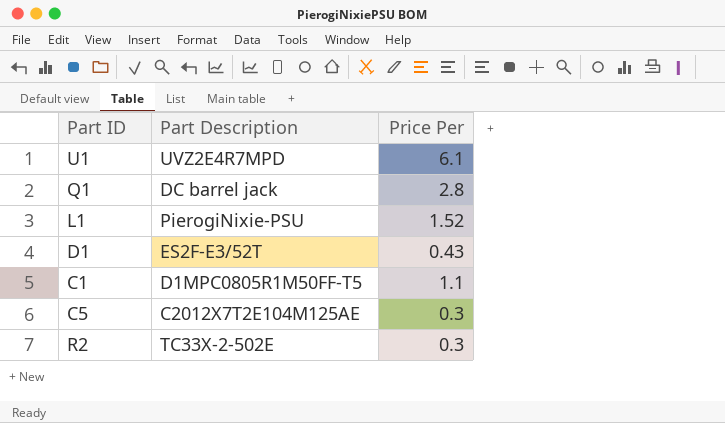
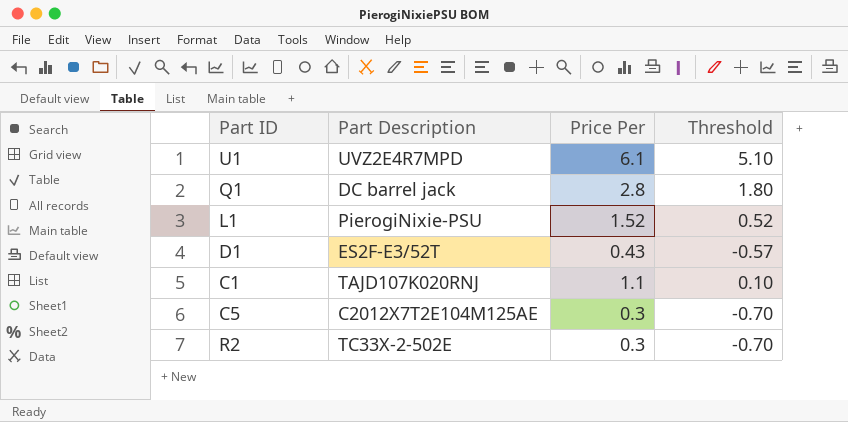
column Threshold | formula: none -> [Price Per] - 1
C1 | Part Description: D1MPC0805R1M50FF-T5 -> TAJD107K020RNJ

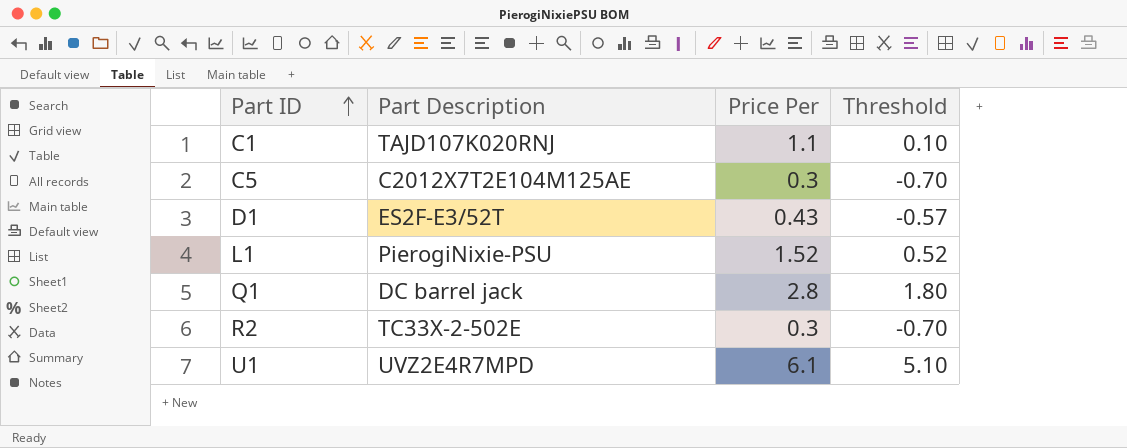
row order: none -> Part ID ascending

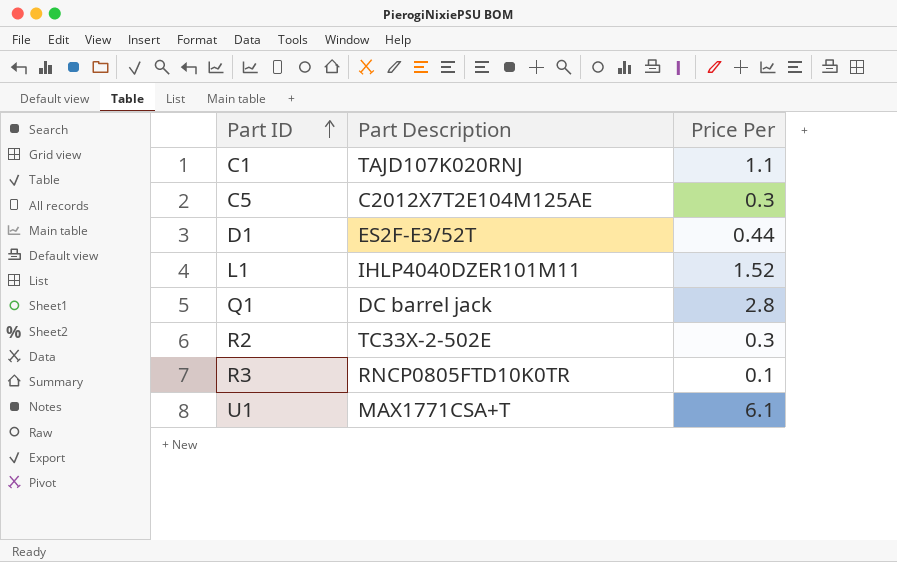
column Threshold | formula: [Price Per] - 1 -> none
D1 | Price Per: 0.43 -> 0.44
L1 | Part Description: PierogiNixie-PSU -> IHLP4040DZER101M11
row R3: none -> RNCP0805FTD10K0TR | 0.1
U1 | Part Description: UVZ2E4R7MPD -> MAX1771CSA+T

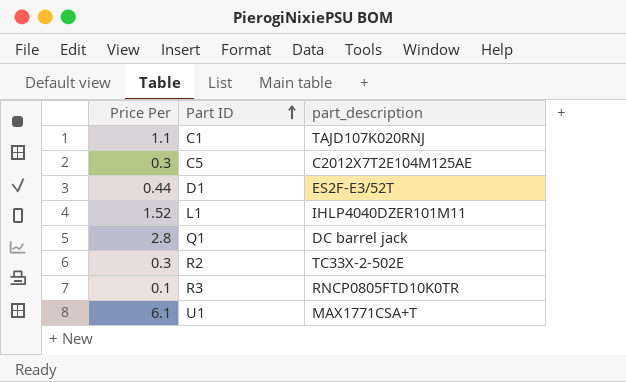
column Price Per | position: 3 -> 1
column name: Part Description -> part_description

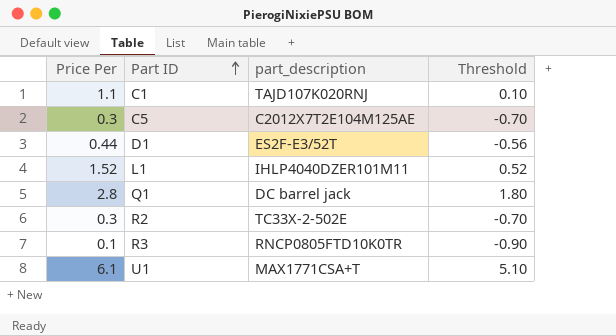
column Threshold | formula: none -> [Price Per] - 1

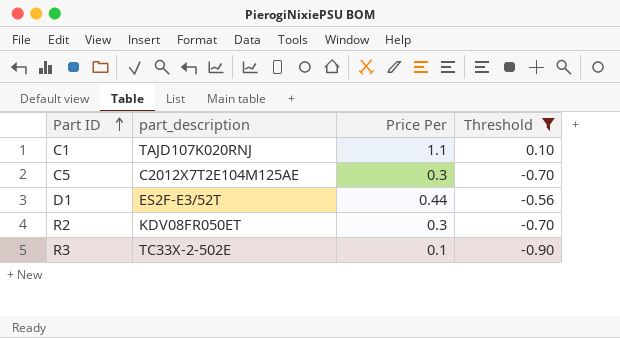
filter: none -> Threshold <= 0.10
column Price Per | position: 1 -> 3
R2 | part_description: TC33X-2-502E -> KDV08FR050ET
R3 | part_description: RNCP0805FTD10K0TR -> TC33X-2-502E

